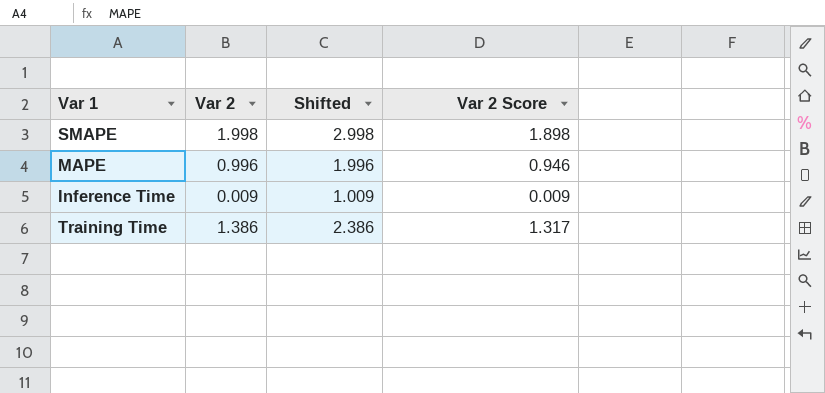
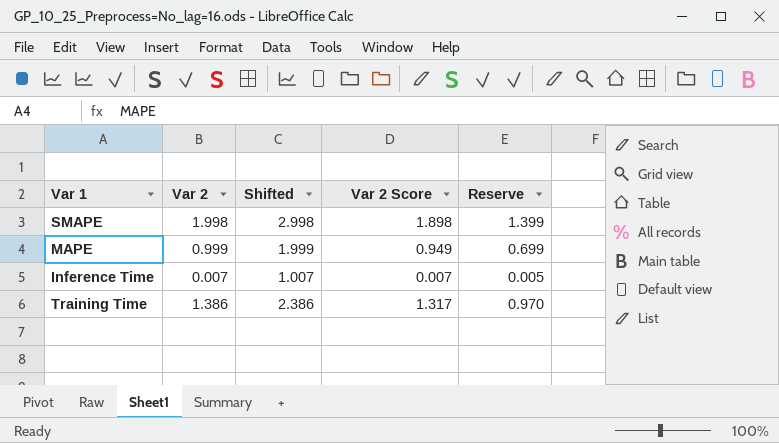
column Reserve | formula: none -> [Var 2] * 0.7
MAPE | Var 2: 0.996 -> 0.999
MAPE | Shifted: 1.996 -> 1.999
MAPE | Var 2 Score: 0.946 -> 0.949
Inference Time | Var 2: 0.009 -> 0.007
Inference Time | Shifted: 1.009 -> 1.007
Inference Time | Var 2 Score: 0.009 -> 0.007

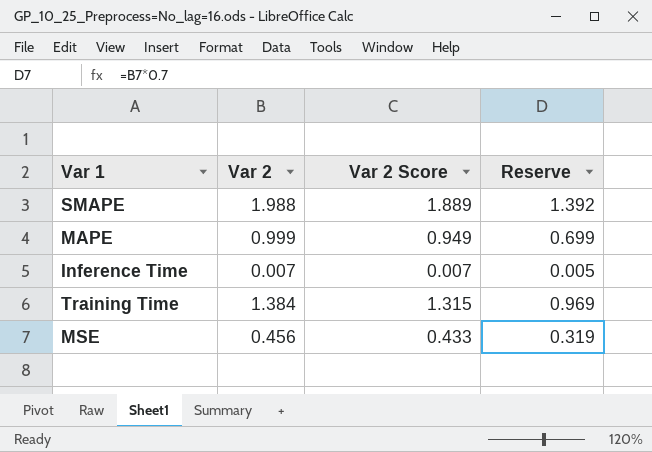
column Shifted | formula: [Var 2] + 1 -> none
SMAPE | Var 2: 1.998 -> 1.988
SMAPE | Var 2 Score: 1.898 -> 1.889
SMAPE | Reserve: 1.399 -> 1.392
Training Time | Var 2: 1.386 -> 1.384
Training Time | Var 2 Score: 1.317 -> 1.315
Training Time | Reserve: 0.970 -> 0.969
row MSE: none -> 0.456 | 0.433 | 0.319

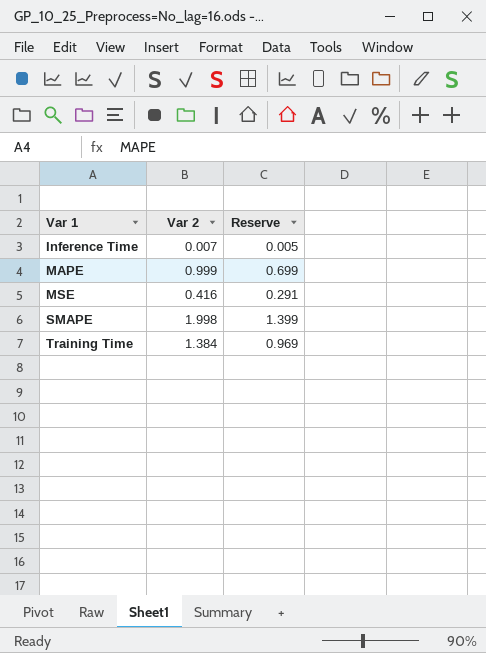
row order: none -> Var 1 ascending
column Var 2 Score | formula: [Var 2] * 0.95 -> none
MSE | Var 2: 0.456 -> 0.416
MSE | Reserve: 0.319 -> 0.291
SMAPE | Var 2: 1.988 -> 1.998
SMAPE | Reserve: 1.392 -> 1.399

